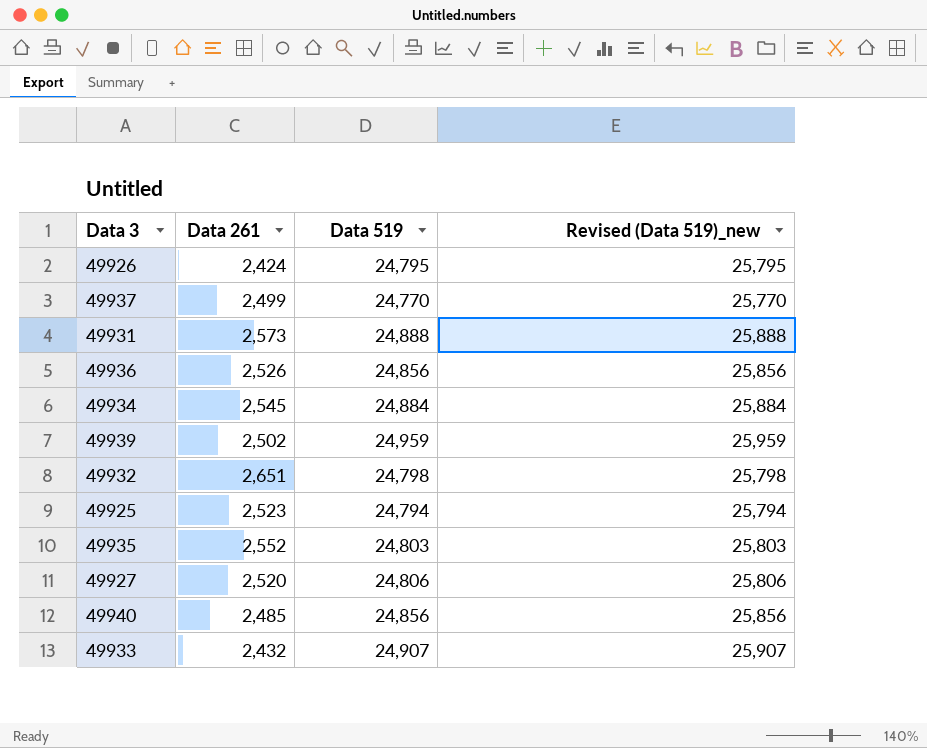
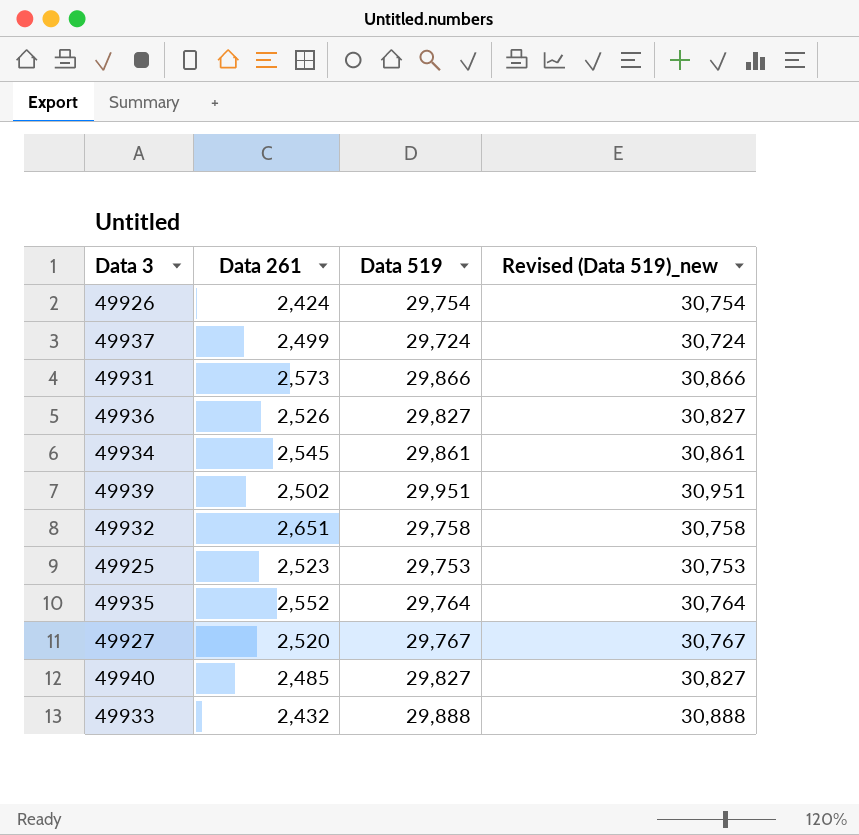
49926 | Data 519: 24,795 -> 29,754
49926 | Revised (Data 519)_new: 25,795 -> 30,754
49937 | Data 519: 24,770 -> 29,724
49937 | Revised (Data 519)_new: 25,770 -> 30,724
49931 | Data 519: 24,888 -> 29,866
49931 | Revised (Data 519)_new: 25,888 -> 30,866
49936 | Data 519: 24,856 -> 29,827
49936 | Revised (Data 519)_new: 25,856 -> 30,827
49934 | Data 519: 24,884 -> 29,861
49934 | Revised (Data 519)_new: 25,884 -> 30,861
49939 | Data 519: 24,959 -> 29,951
49939 | Revised (Data 519)_new: 25,959 -> 30,951
49932 | Data 519: 24,798 -> 29,758
49932 | Revised (Data 519)_new: 25,798 -> 30,758
49925 | Data 519: 24,794 -> 29,753
49925 | Revised (Data 519)_new: 25,794 -> 30,753
49935 | Data 519: 24,803 -> 29,764
49935 | Revised (Data 519)_new: 25,803 -> 30,764
49927 | Data 519: 24,806 -> 29,767
49927 | Revised (Data 519)_new: 25,806 -> 30,767
49940 | Data 519: 24,856 -> 29,827
49940 | Revised (Data 519)_new: 25,856 -> 30,827
49933 | Data 519: 24,907 -> 29,888
49933 | Revised (Data 519)_new: 25,907 -> 30,888

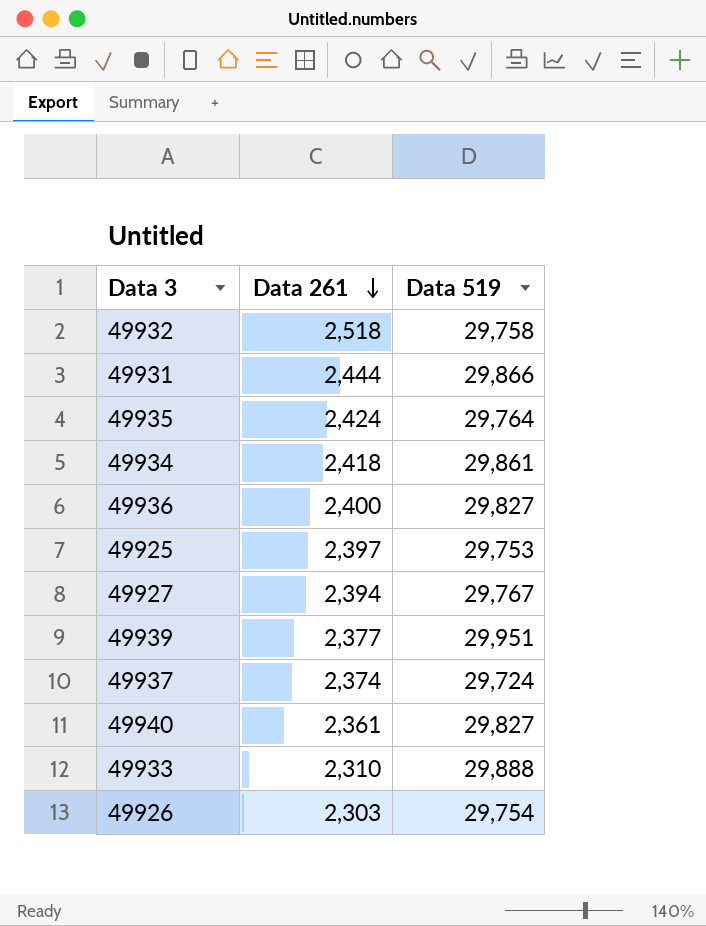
row order: none -> Data 261 descending
column Revised (Data 519)_new | formula: [Data 519] + 1000 -> none
49932 | Data 261: 2,651 -> 2,518
49931 | Data 261: 2,573 -> 2,444
49935 | Data 261: 2,552 -> 2,424
49934 | Data 261: 2,545 -> 2,418
49936 | Data 261: 2,526 -> 2,400
49925 | Data 261: 2,523 -> 2,397
49927 | Data 261: 2,520 -> 2,394
49939 | Data 261: 2,502 -> 2,377
49937 | Data 261: 2,499 -> 2,374
49940 | Data 261: 2,485 -> 2,361
49933 | Data 261: 2,432 -> 2,310
49926 | Data 261: 2,424 -> 2,303

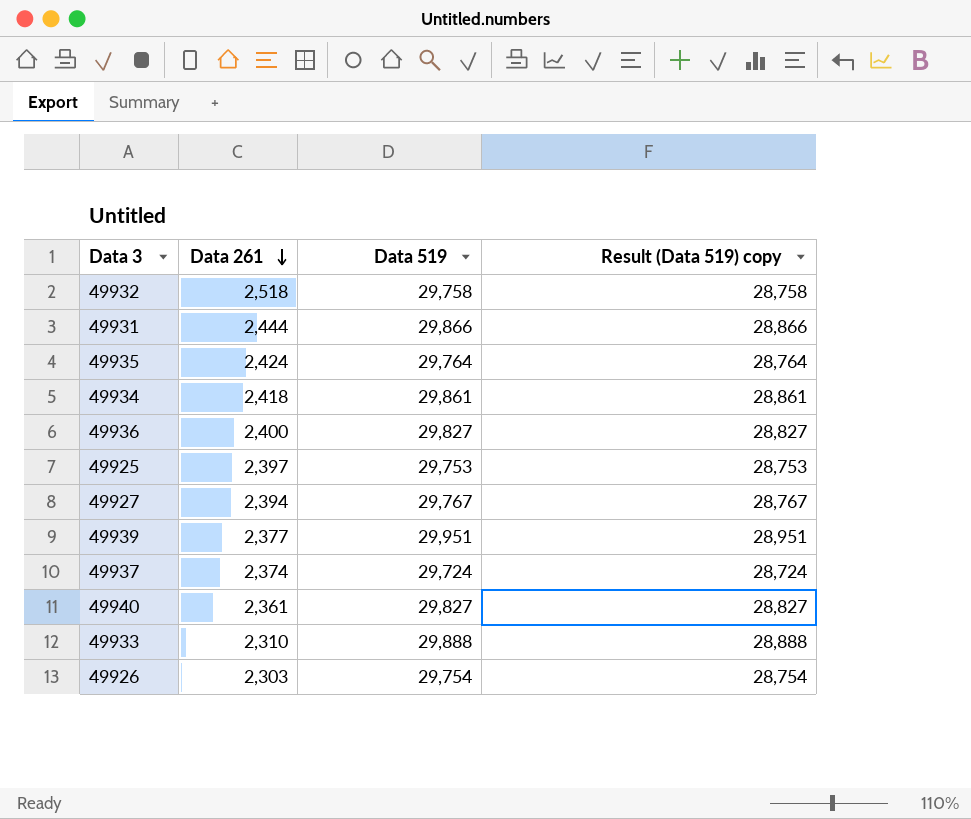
column Result (Data 519) copy | formula: none -> [Data 519] - 1000

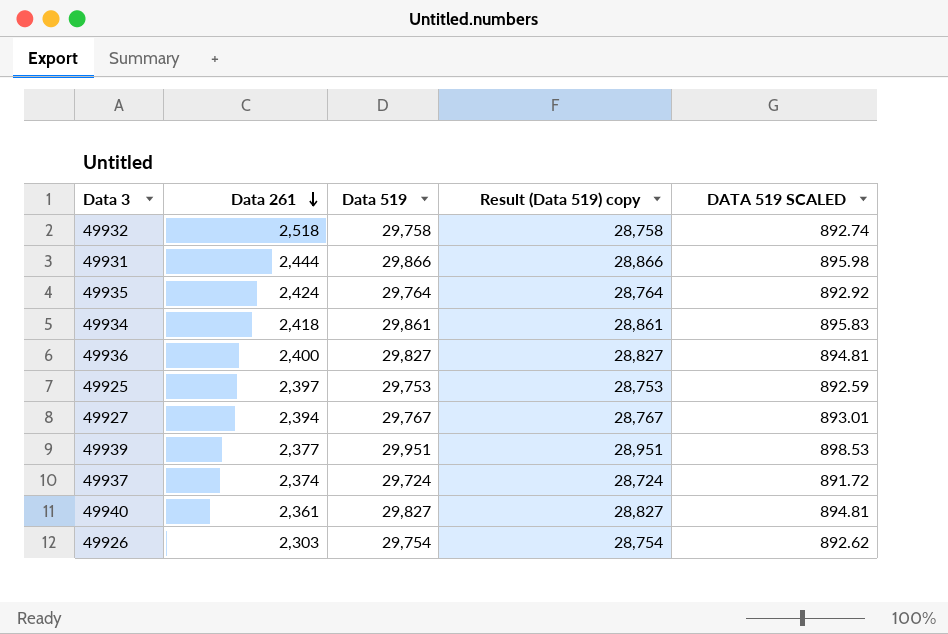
column DATA 519 SCALED | formula: none -> [Data 519] * 0.03
row 49933: 2,310 | 29,888 | 28,888 -> none

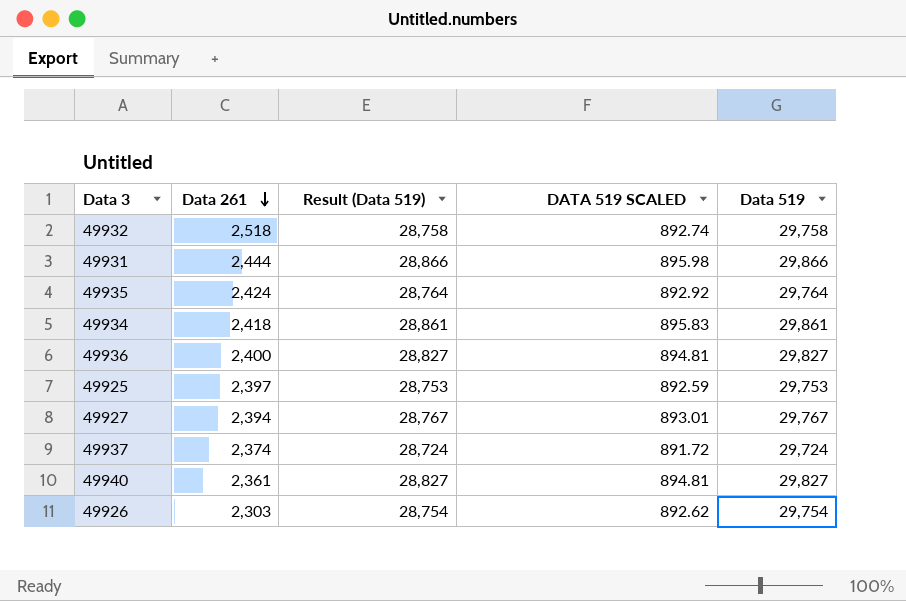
column name: Result (Data 519) copy -> Result (Data 519)
column Data 519 | position: 3 -> 5
row 49939: 2,377 | 29,951 | 28,951 | 898.53 -> none

